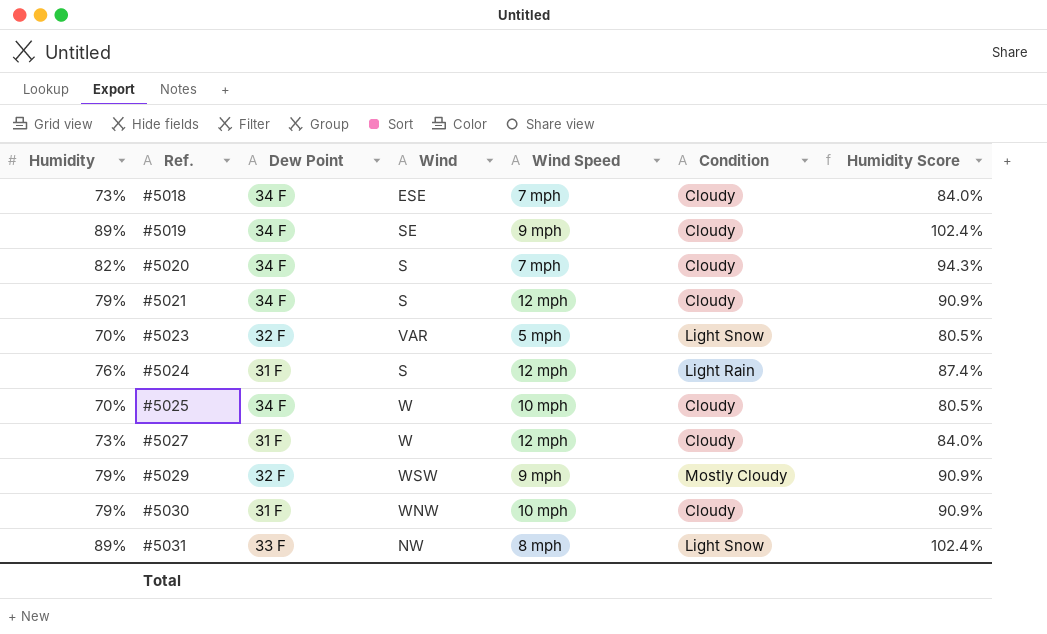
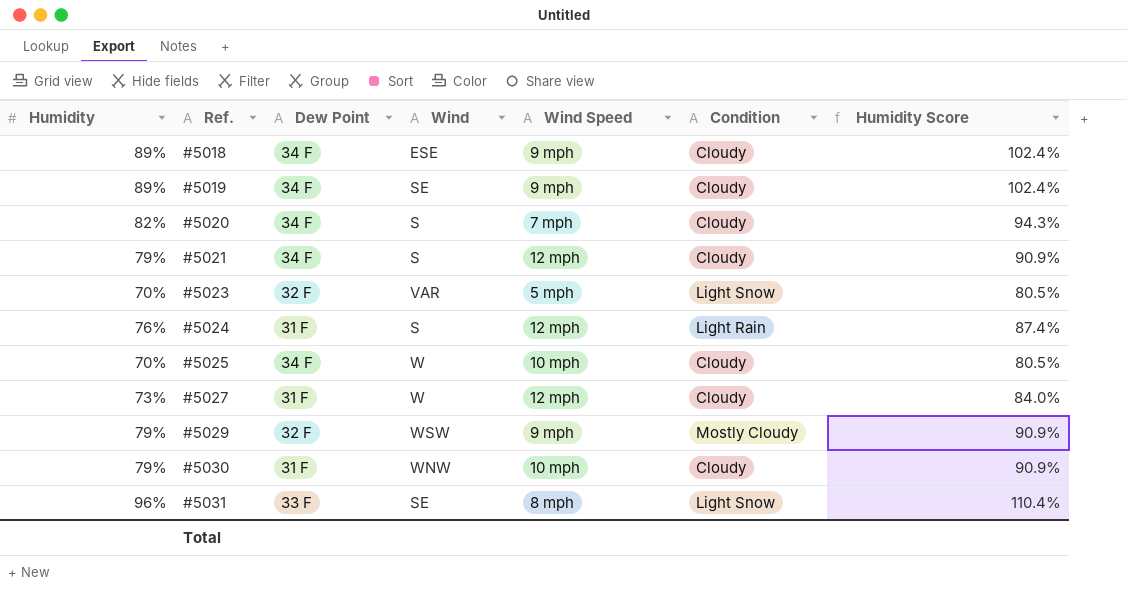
#5018 | Humidity: 73% -> 89%
#5018 | Wind Speed: 7 mph -> 9 mph
#5018 | Humidity Score: 84.0% -> 102.4%
#5031 | Humidity: 89% -> 96%
#5031 | Wind: NW -> SE
#5031 | Humidity Score: 102.4% -> 110.4%

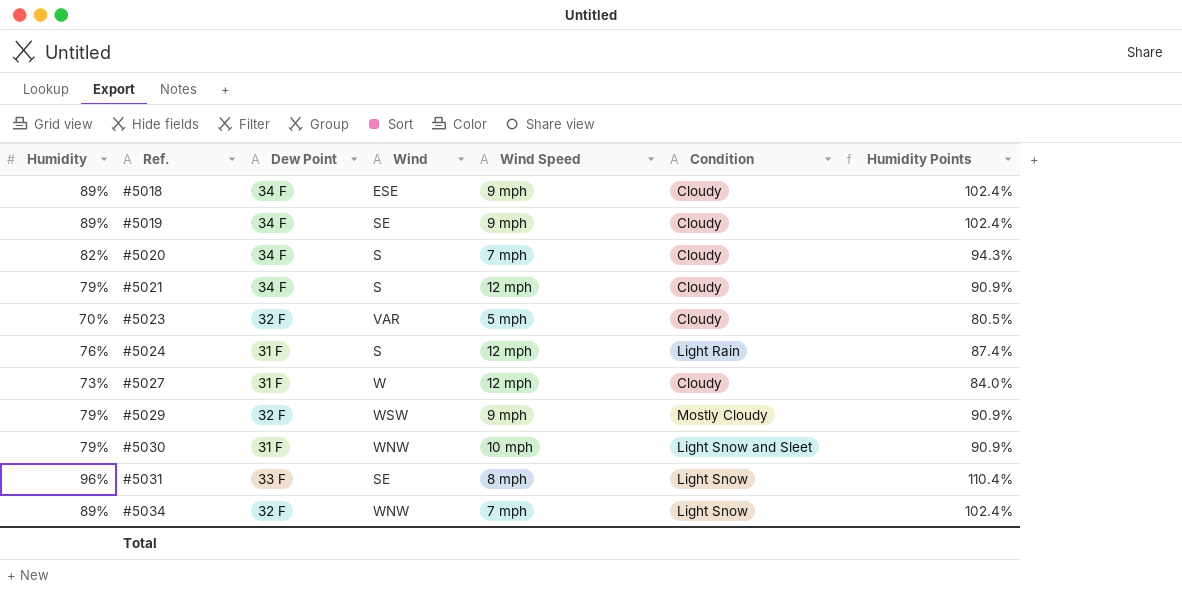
column name: Humidity Score -> Humidity Points
row #5025: 70% | 34 F | W | 10 mph | Cloudy | 80.5% -> none
#5023 | Condition: Light Snow -> Cloudy
#5030 | Condition: Cloudy -> Light Snow and Sleet
row #5034: none -> 89% | 32 F | WNW | 7 mph | Light Snow | 102.4%

